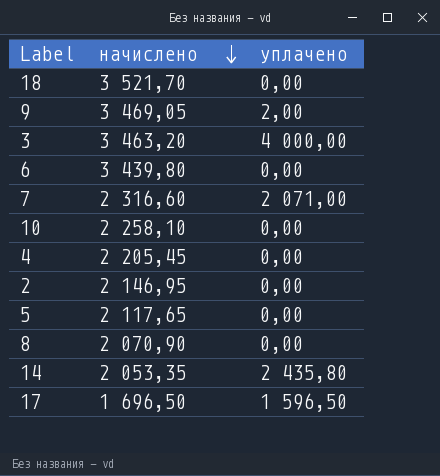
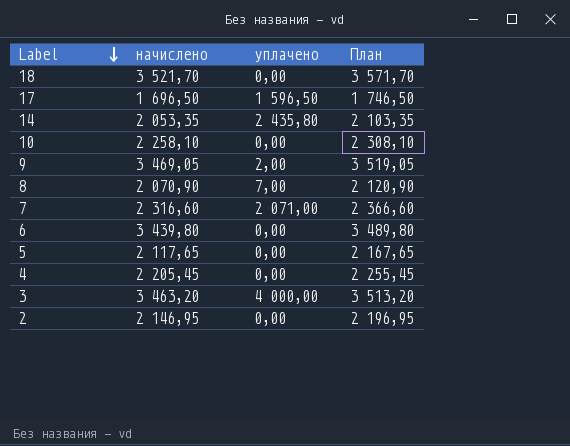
row order: начислено descending -> Label descending
column План | formula: none -> [начислено] + 50
8 | уплачено: 0,00 -> 7,00

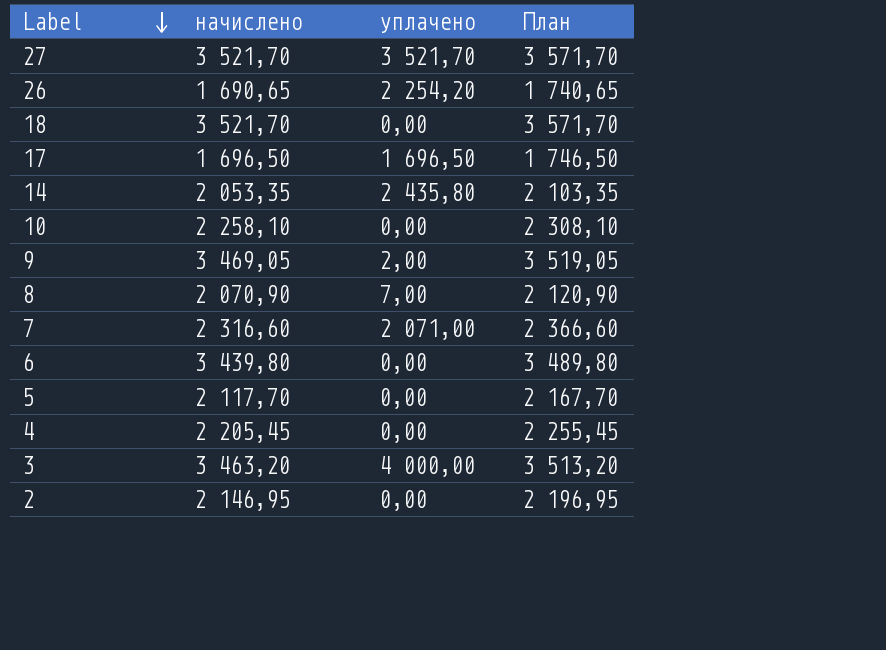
row 27: none -> 3 521,70 | 3 521,70 | 3 571,70
row 26: none -> 1 690,65 | 2 254,20 | 1 740,65
17 | уплачено: 1 596,50 -> 1 696,50
5 | начислено: 2 117,65 -> 2 117,70
5 | План: 2 167,65 -> 2 167,70

